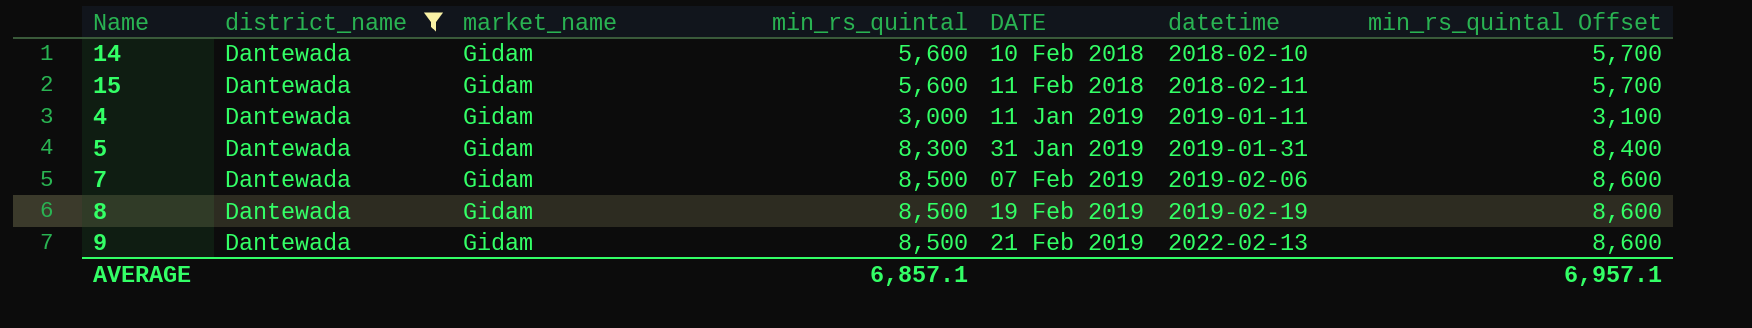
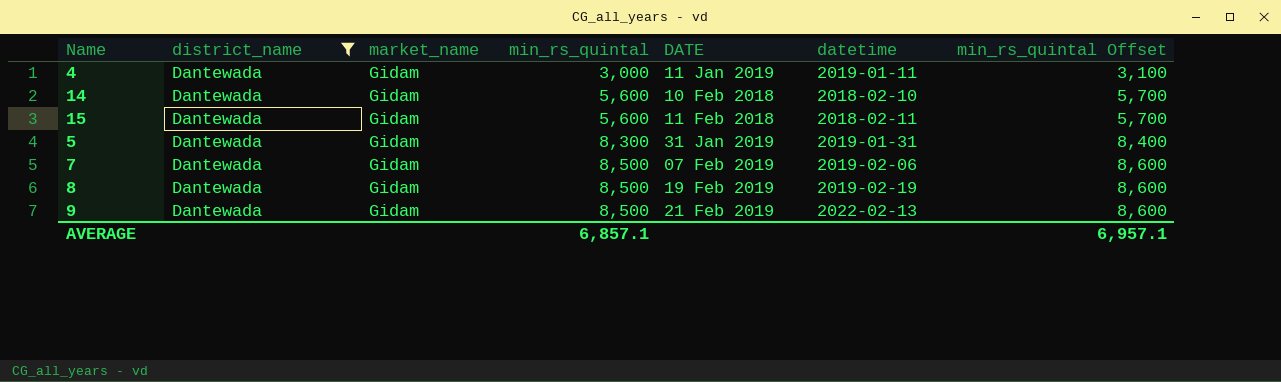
row order: DATE ascending -> min_rs_quintal ascending

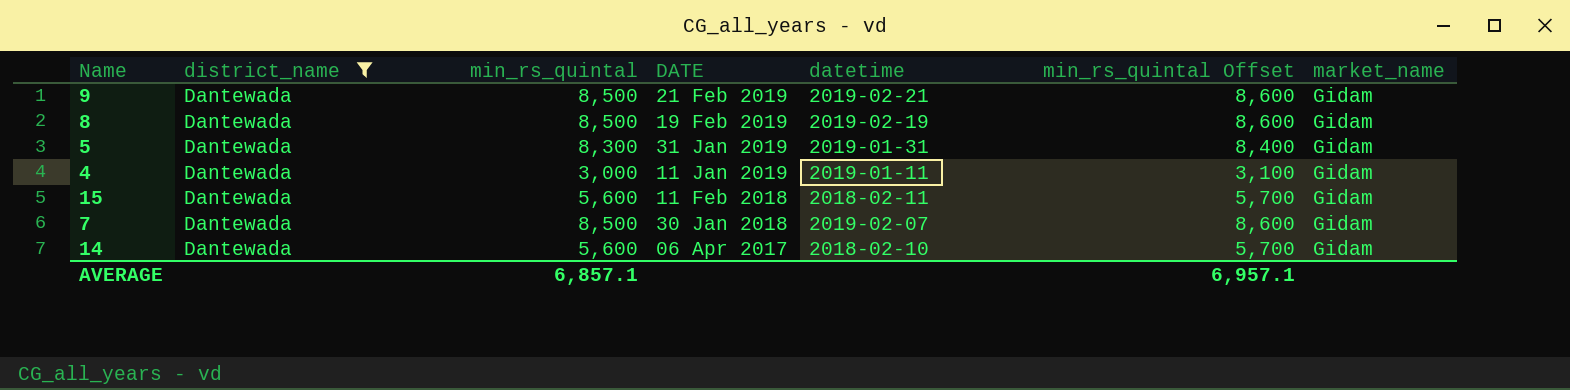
row order: min_rs_quintal ascending -> DATE descending
column market_name | position: 3 -> 7
9 | datetime: 2022-02-13 -> 2019-02-21
7 | DATE: 07 Feb 2019 -> 30 Jan 2018
7 | datetime: 2019-02-06 -> 2019-02-07
14 | DATE: 10 Feb 2018 -> 06 Apr 2017

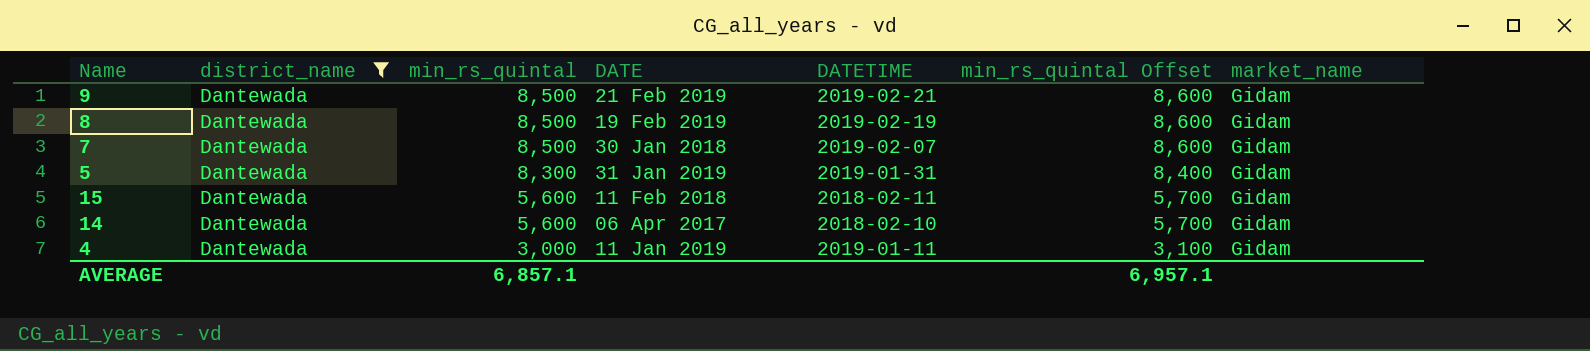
row order: DATE descending -> min_rs_quintal descending
column name: datetime -> DATETIME

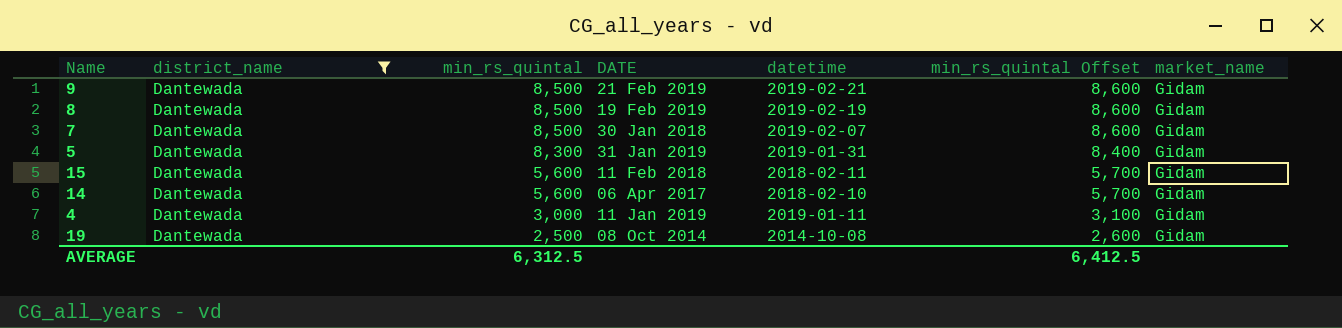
column name: DATETIME -> datetime
row 19: none -> Dantewada | 2,500 | 08 Oct 2014 | 2014-10-08 | 2,600 | Gidam
AVERAGE | min_rs_quintal: 6,857.1 -> 6,312.5
AVERAGE | min_rs_quintal Offset: 6,957.1 -> 6,412.5

